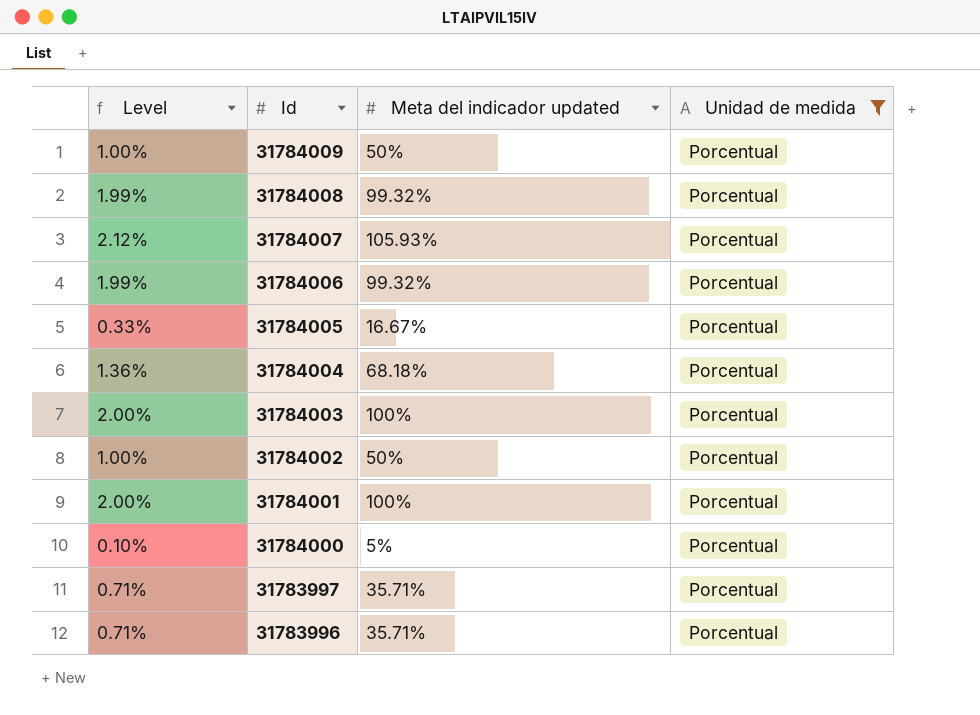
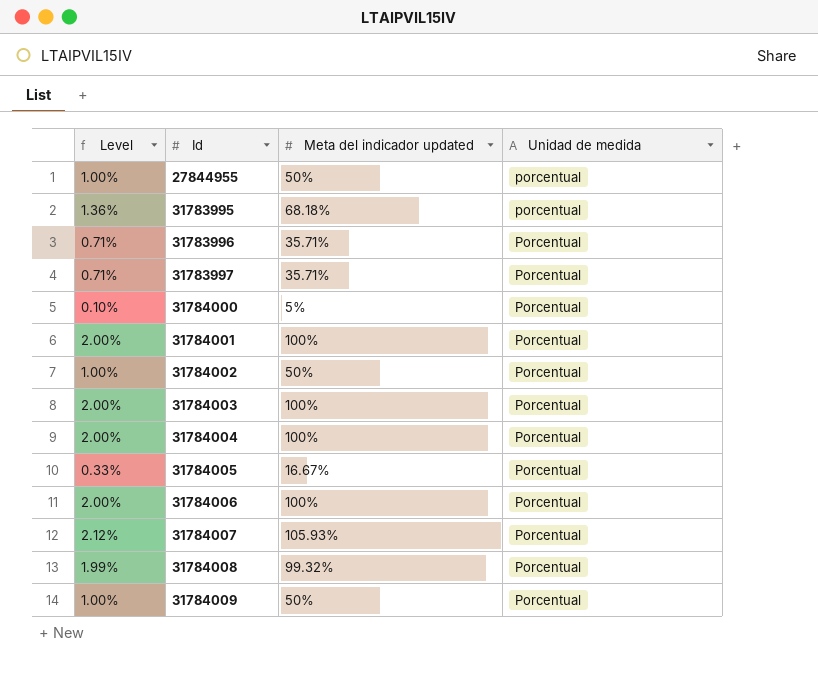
filter: Unidad de medida = Porcentual -> none
row order: Id descending -> Id ascending
31784004 | Level: 1.36% -> 2.00%
31784004 | Meta del indicador updated: 68.18% -> 100%
31784006 | Level: 1.99% -> 2.00%
31784006 | Meta del indicador updated: 99.32% -> 100%

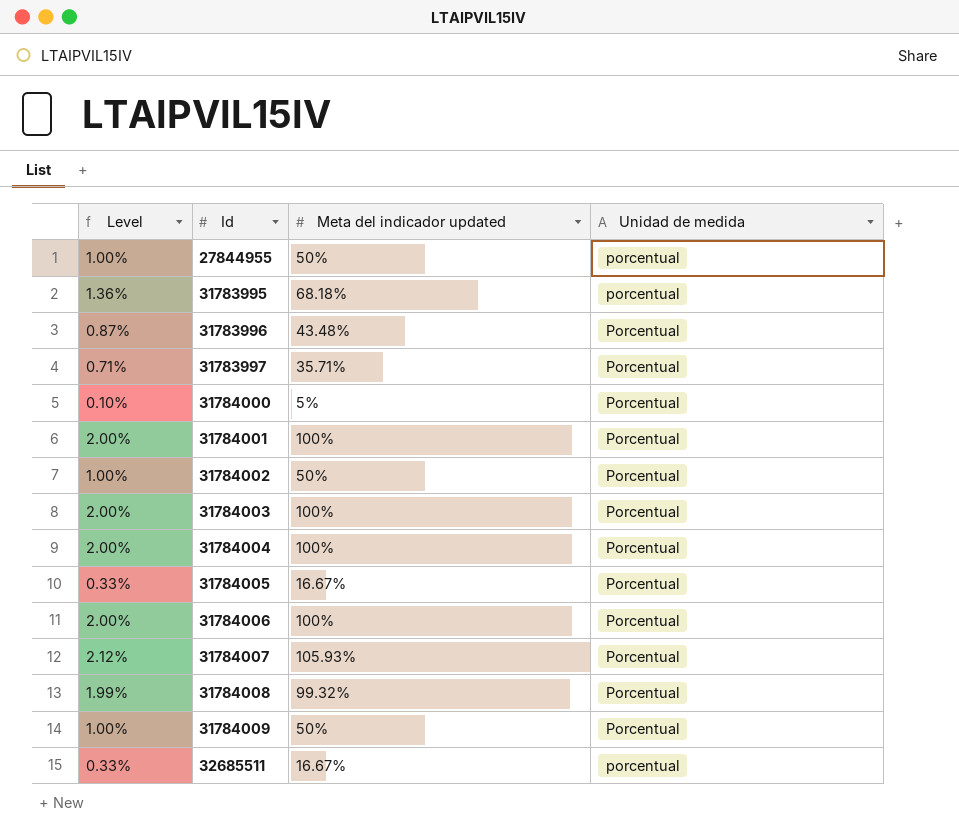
31783996 | Level: 0.71% -> 0.87%
31783996 | Meta del indicador updated: 35.71% -> 43.48%
row 32685511: none -> 0.33% | 16.67% | porcentual

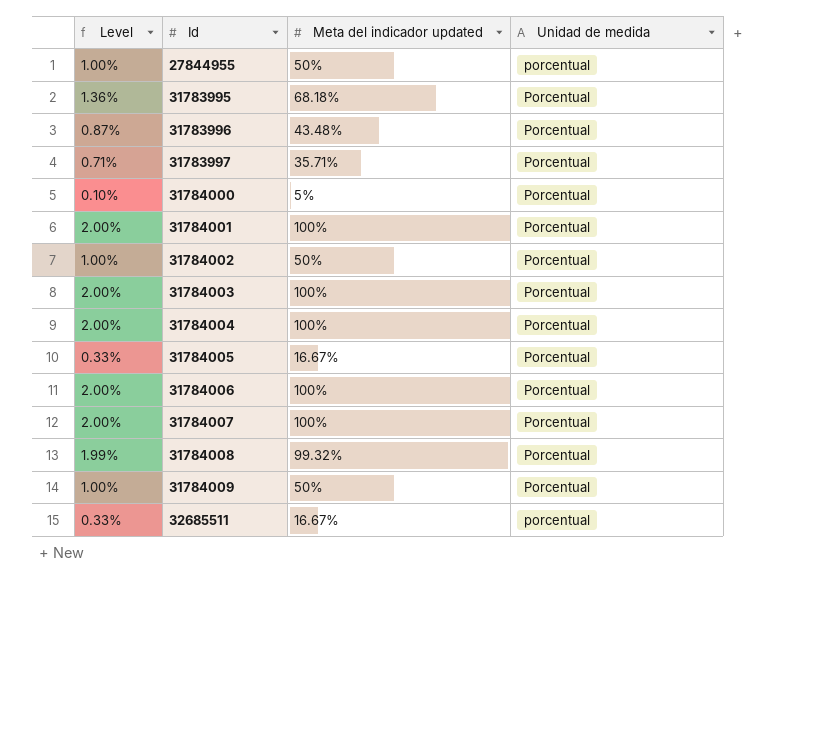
31783995 | Unidad de medida: porcentual -> Porcentual
31784007 | Level: 2.12% -> 2.00%
31784007 | Meta del indicador updated: 105.93% -> 100%

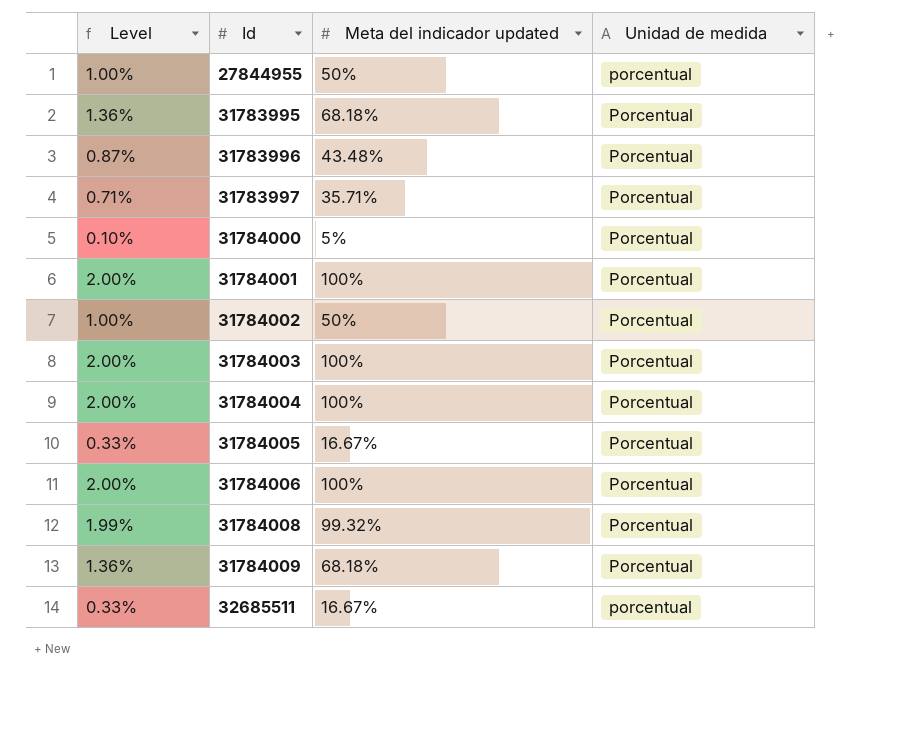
row 31784007: 2.00% | 100% | Porcentual -> none
31784009 | Level: 1.00% -> 1.36%
31784009 | Meta del indicador updated: 50% -> 68.18%

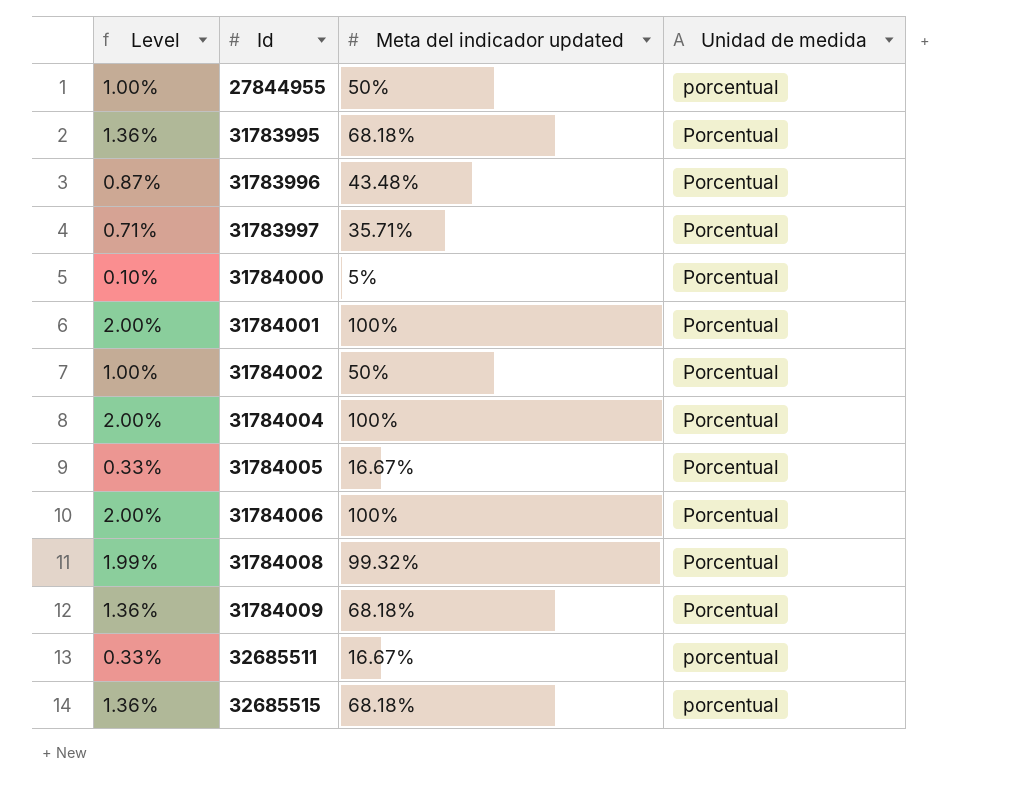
row 31784003: 2.00% | 100% | Porcentual -> none
row 32685515: none -> 1.36% | 68.18% | porcentual

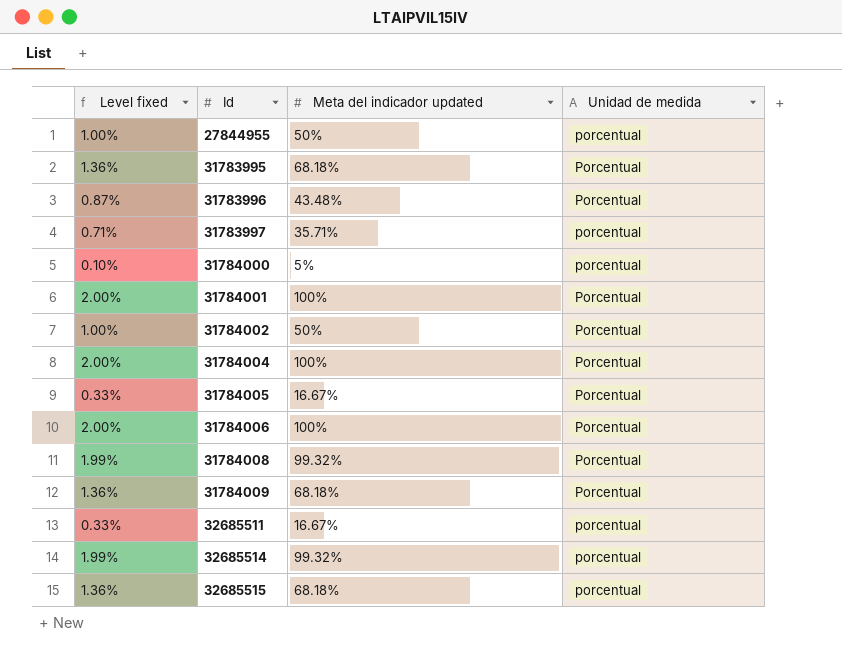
column name: Level -> Level fixed
31783997 | Unidad de medida: Porcentual -> porcentual
31784000 | Unidad de medida: Porcentual -> porcentual
row 32685514: none -> 1.99% | 99.32% | porcentual

